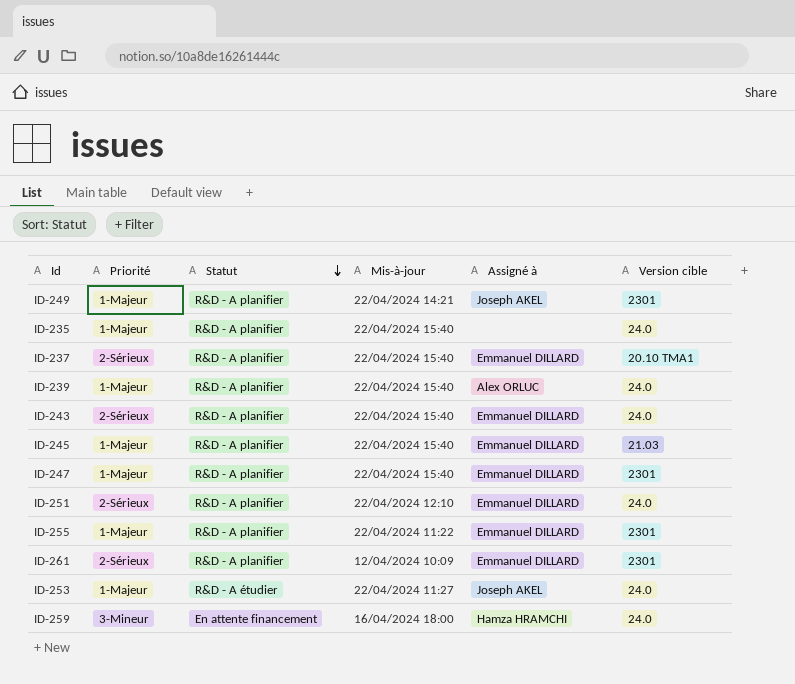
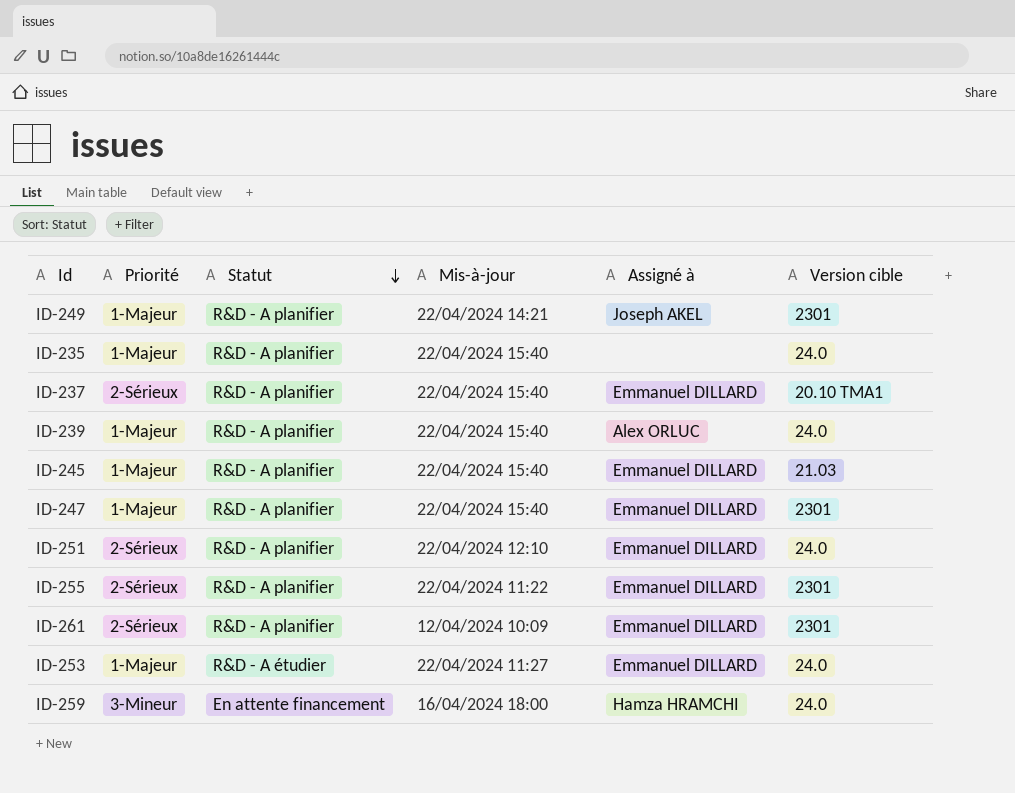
row ID-243: 2-Sérieux | R&D - A planifier | 22/04/2024 15:40 | Emmanuel DILLARD | 24.0 -> none
ID-255 | Priorité: 1-Majeur -> 2-Sérieux
ID-253 | Assigné à: Joseph AKEL -> Emmanuel DILLARD

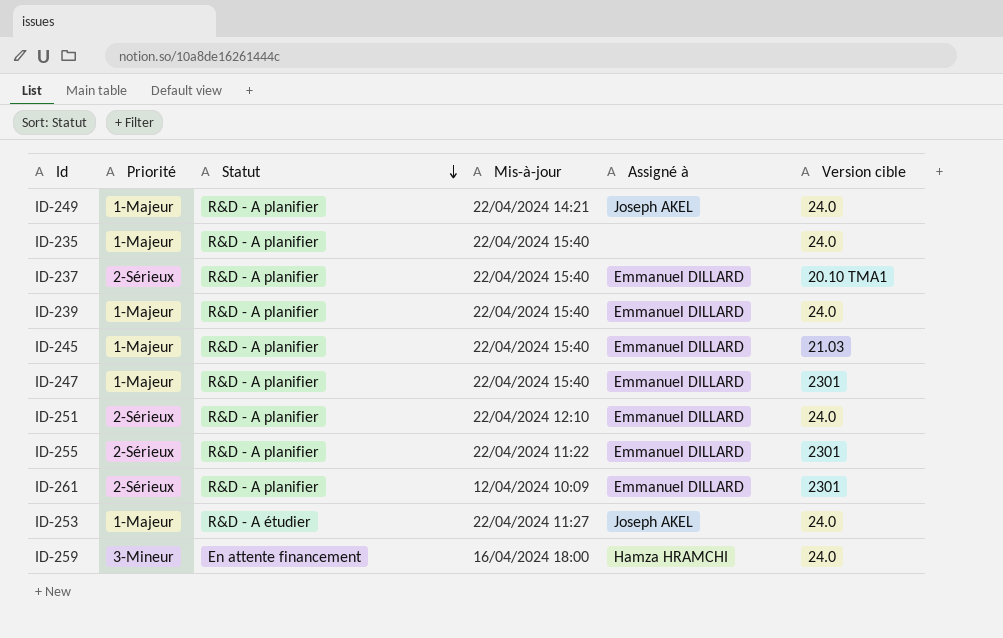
ID-249 | Version cible: 2301 -> 24.0
ID-239 | Assigné à: Alex ORLUC -> Emmanuel DILLARD
ID-253 | Assigné à: Emmanuel DILLARD -> Joseph AKEL

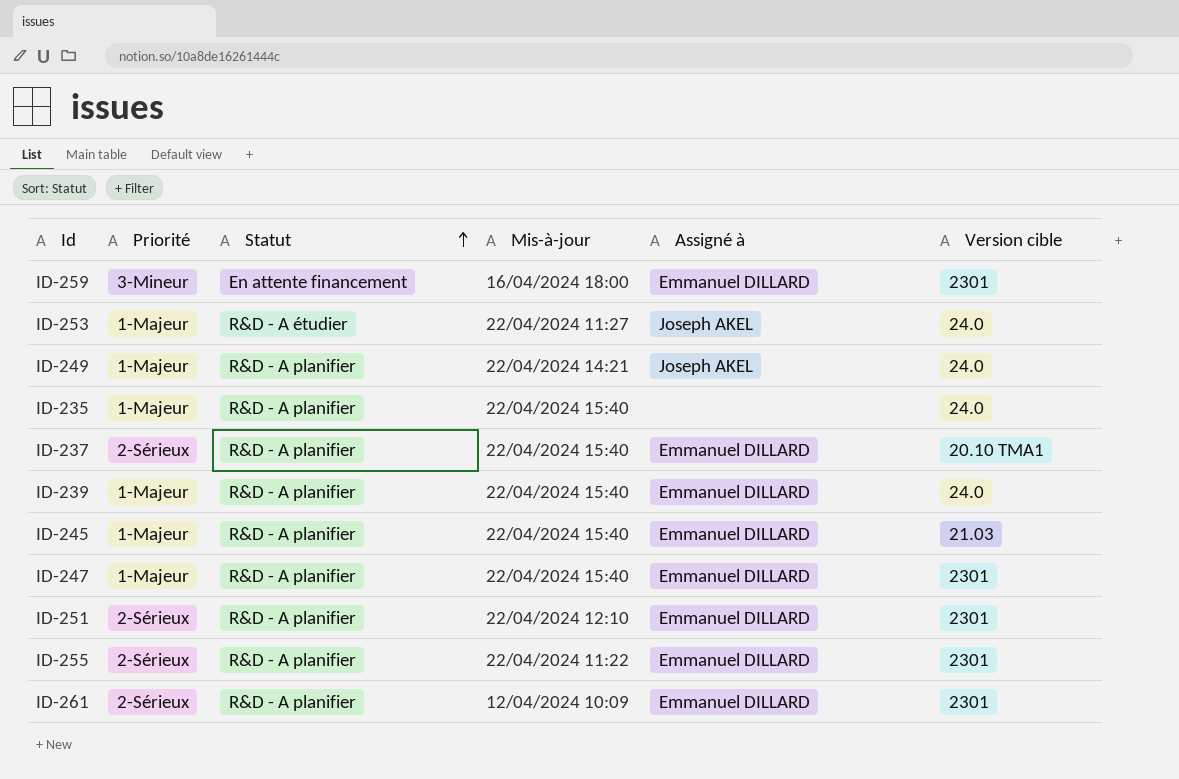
row order: Statut descending -> Statut ascending
ID-259 | Assigné à: Hamza HRAMCHI -> Emmanuel DILLARD
ID-259 | Version cible: 24.0 -> 2301
ID-251 | Version cible: 24.0 -> 2301

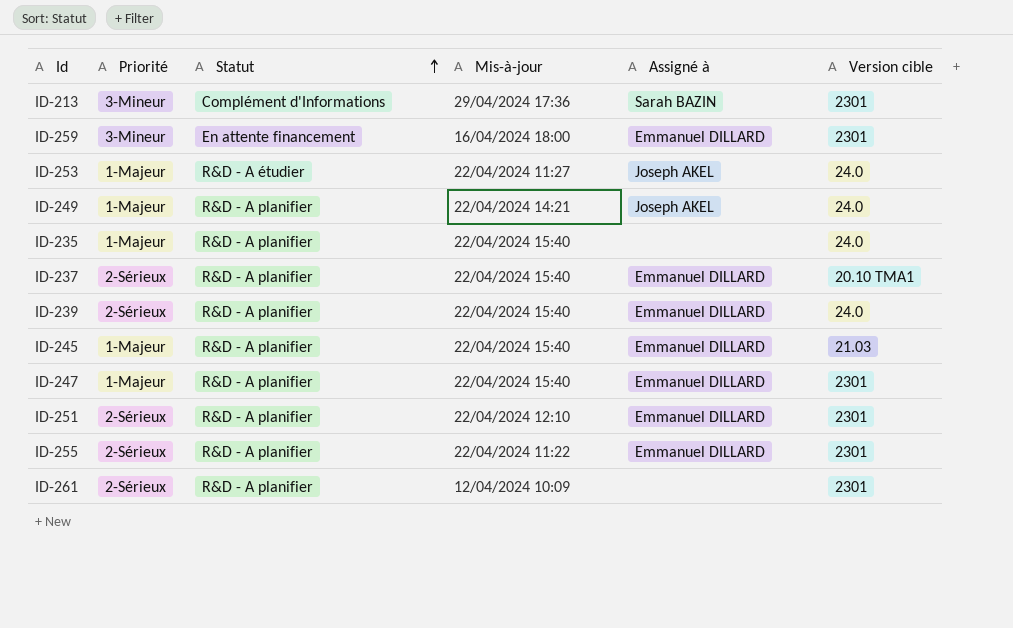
row ID-213: none -> 3-Mineur | Complément d'Informations | 29/04/2024 17:36 | Sarah BAZIN | 2301
ID-239 | Priorité: 1-Majeur -> 2-Sérieux
ID-261 | Assigné à: Emmanuel DILLARD -> none

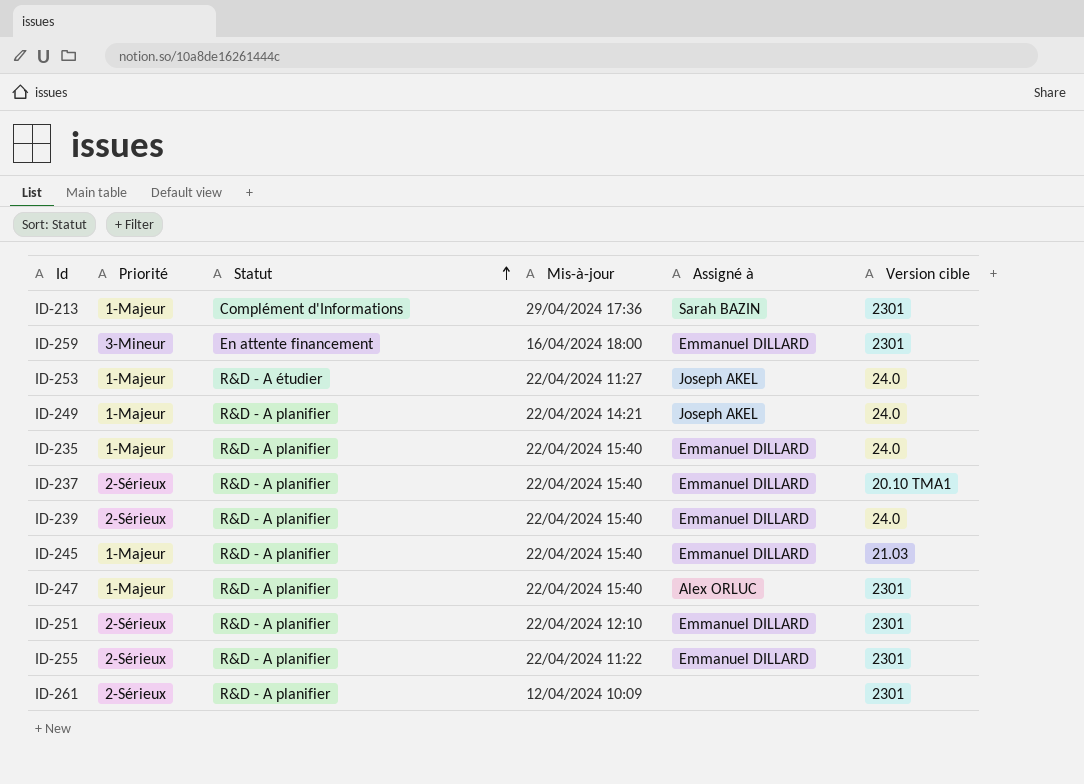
ID-213 | Priorité: 3-Mineur -> 1-Majeur
ID-235 | Assigné à: none -> Emmanuel DILLARD
ID-247 | Assigné à: Emmanuel DILLARD -> Alex ORLUC

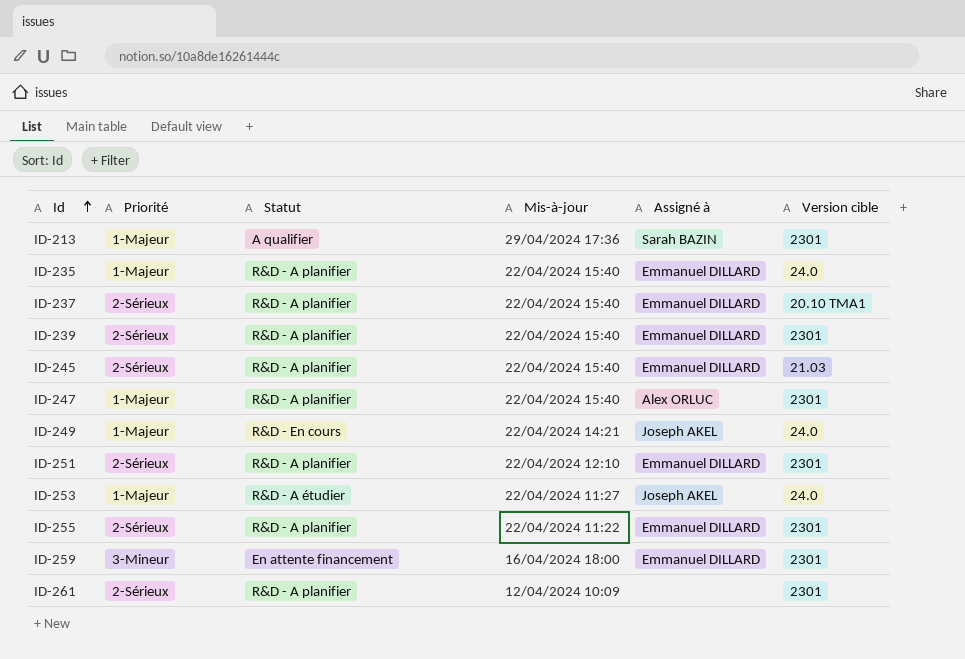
row order: Statut ascending -> Id ascending
ID-213 | Statut: Complément d'Informations -> A qualifier
ID-239 | Version cible: 24.0 -> 2301
ID-245 | Priorité: 1-Majeur -> 2-Sérieux
ID-249 | Statut: R&D - A planifier -> R&D - En cours

